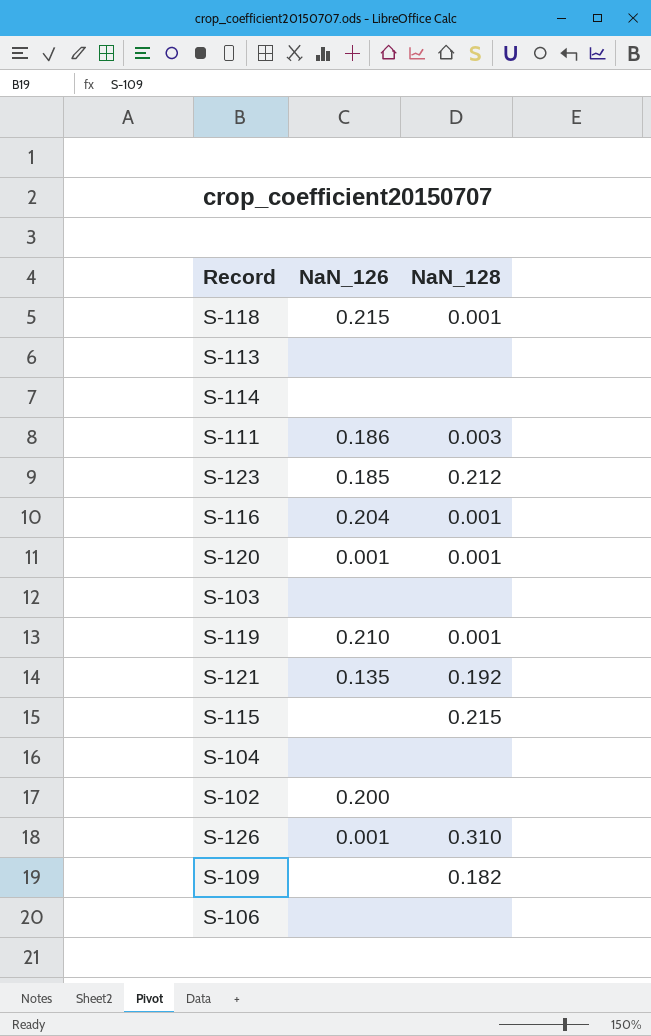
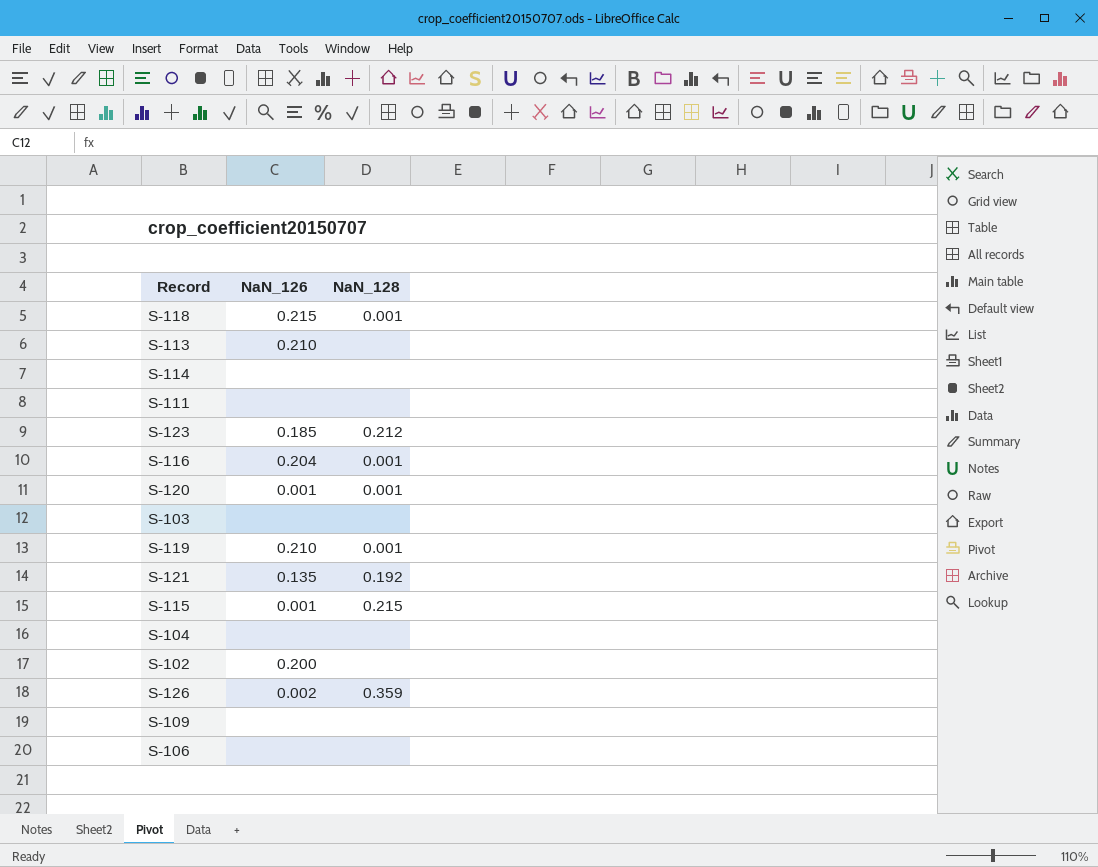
S-113 | NaN_126: none -> 0.210
S-111 | NaN_126: 0.186 -> none
S-111 | NaN_128: 0.003 -> none
S-115 | NaN_126: none -> 0.001
S-126 | NaN_126: 0.001 -> 0.002
S-126 | NaN_128: 0.310 -> 0.359
S-109 | NaN_128: 0.182 -> none

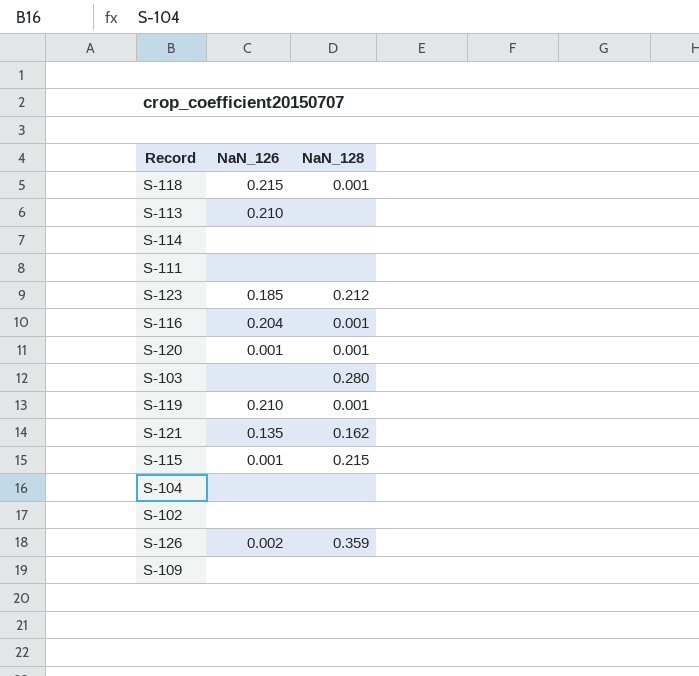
row S-106: none | none -> none
S-103 | NaN_128: none -> 0.280
S-121 | NaN_128: 0.192 -> 0.162
S-102 | NaN_126: 0.200 -> none

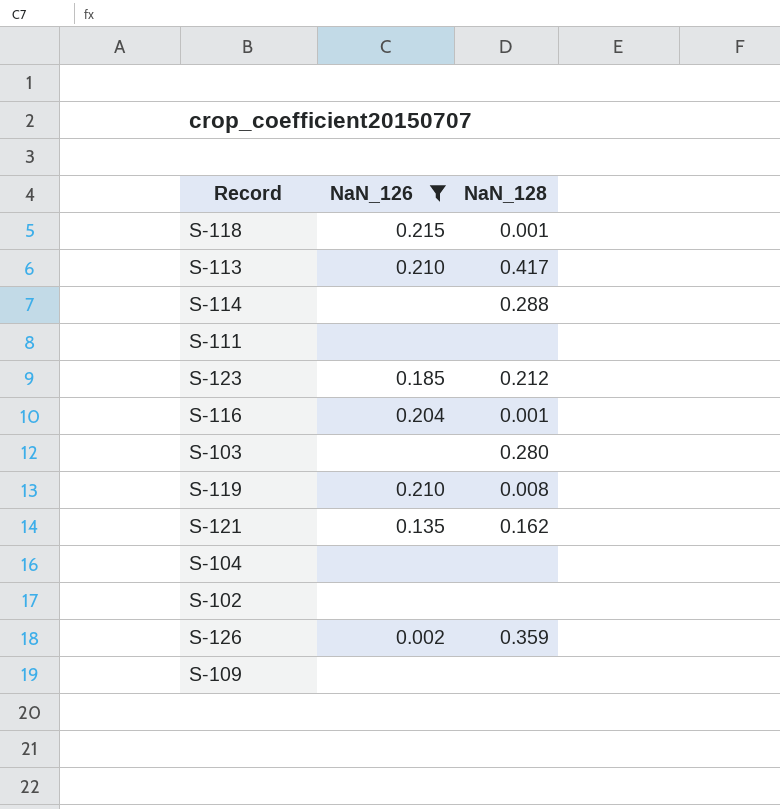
filter: none -> NaN_126 != 0.001
S-113 | NaN_128: none -> 0.417
S-114 | NaN_128: none -> 0.288
S-119 | NaN_128: 0.001 -> 0.008

